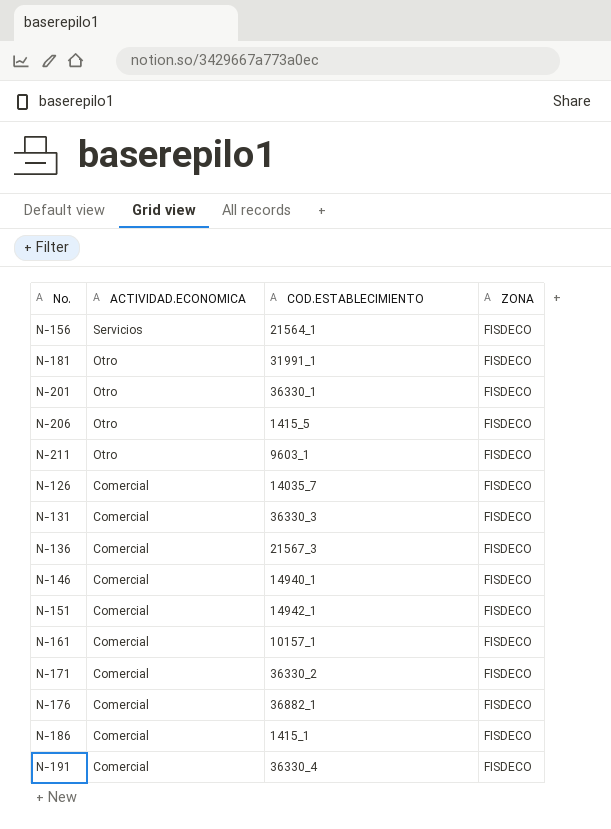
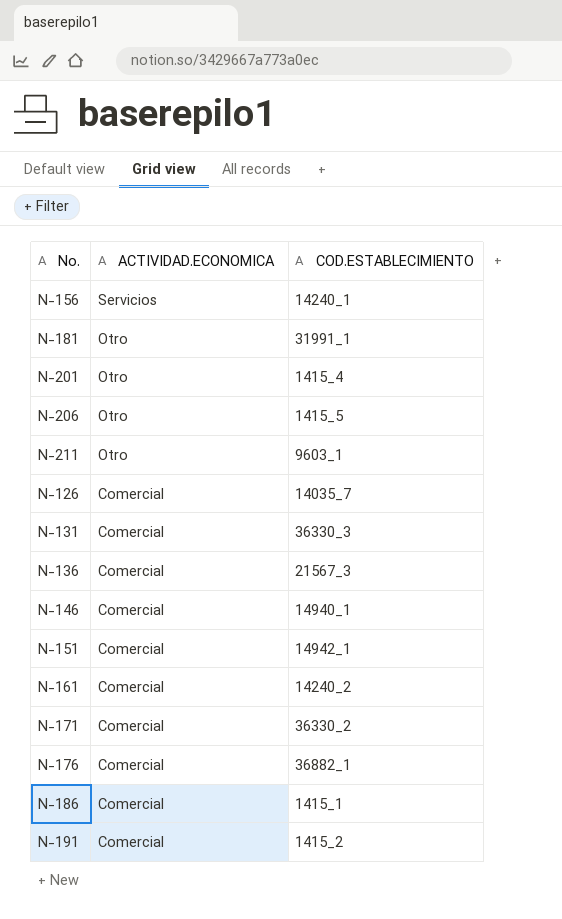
column ZONA | position: 4 -> none
N-156 | COD.ESTABLECIMIENTO: 21564_1 -> 14240_1
N-201 | COD.ESTABLECIMIENTO: 36330_1 -> 1415_4
N-161 | COD.ESTABLECIMIENTO: 10157_1 -> 14240_2
N-191 | COD.ESTABLECIMIENTO: 36330_4 -> 1415_2

